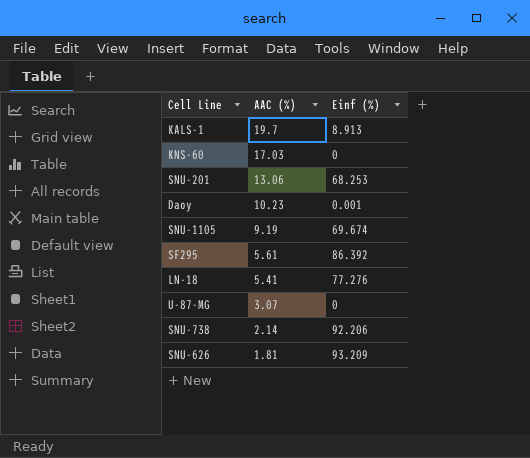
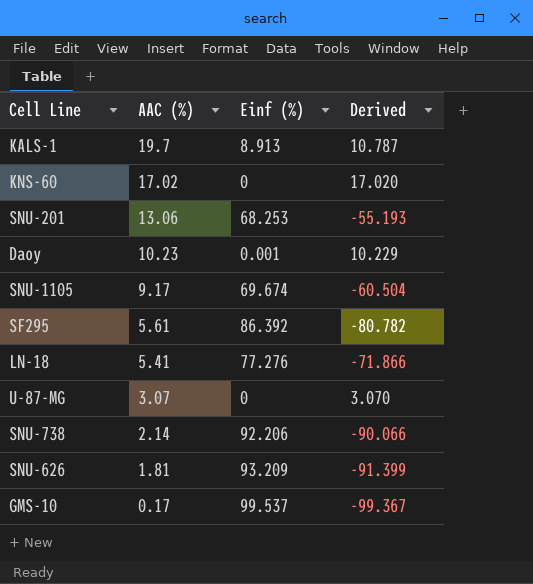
column Derived | formula: none -> [AAC (%)] - [Einf (%)]
KNS-60 | AAC (%): 17.03 -> 17.02
SNU-1105 | AAC (%): 9.19 -> 9.17
row GMS-10: none -> 0.17 | 99.537 | -99.367

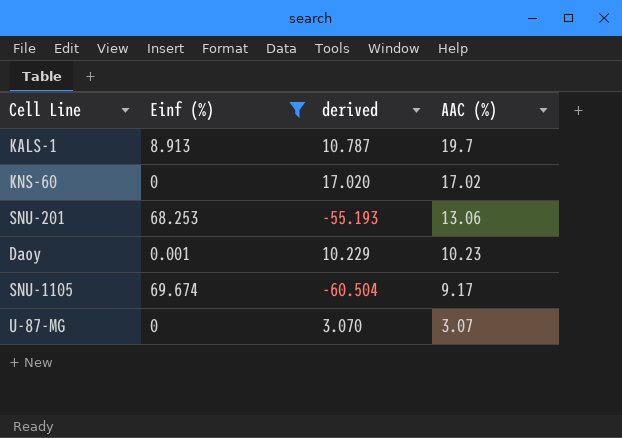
filter: none -> Einf (%) <= 69.674
column name: Derived -> derived
column AAC (%) | position: 2 -> 4

